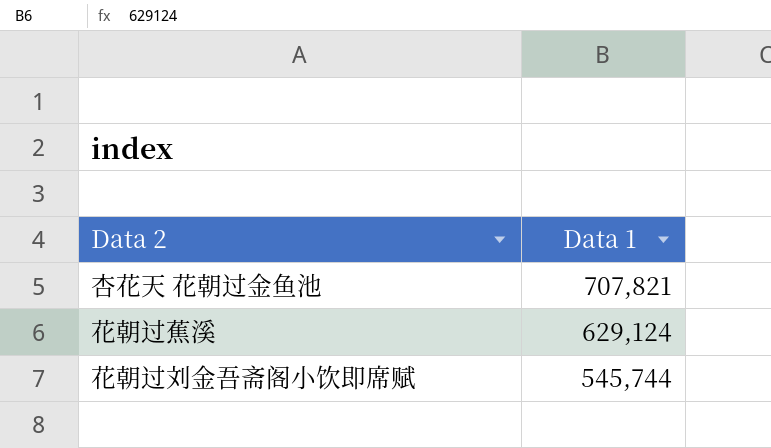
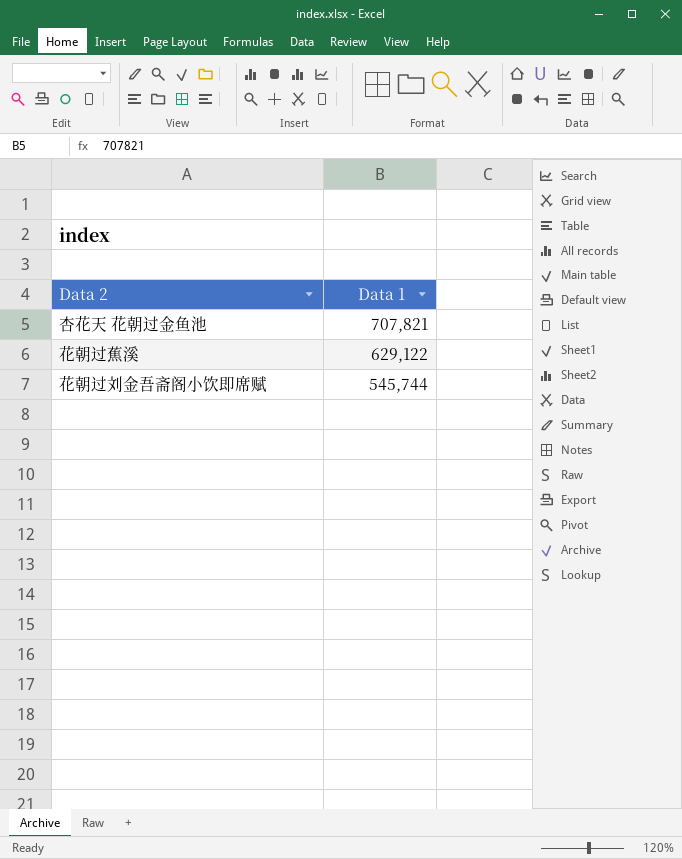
花朝过蕉溪 | Data 1: 629,124 -> 629,122

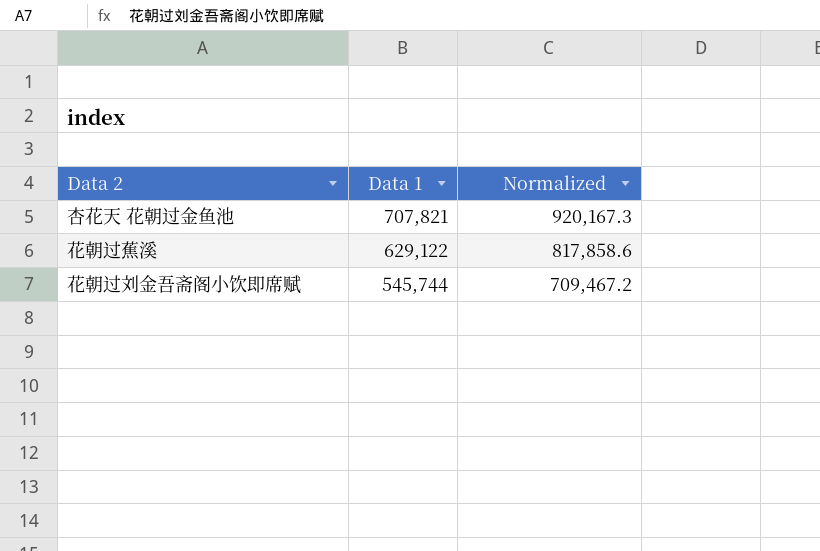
column Normalized | formula: none -> [Data 1] * 1.3

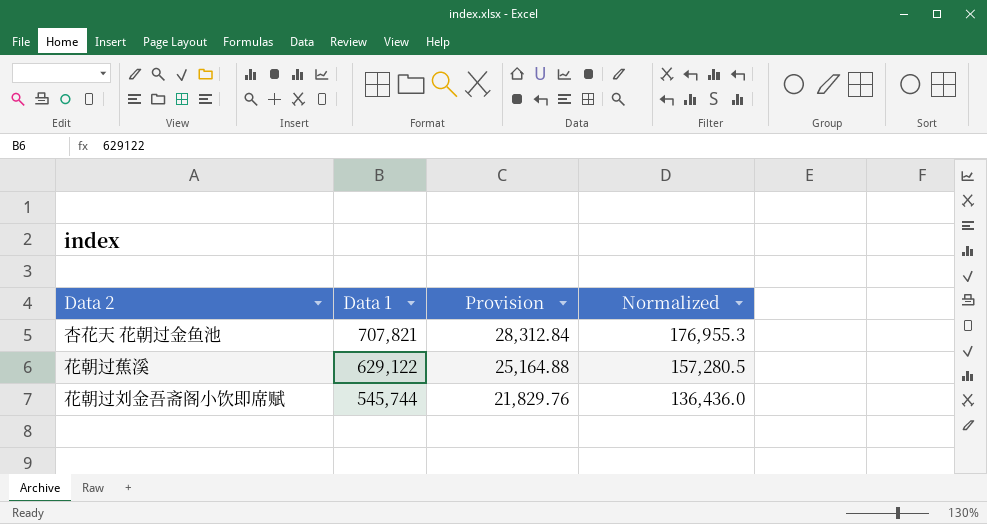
column Provision | formula: none -> [Data 1] * 0.04
column Normalized | formula: [Data 1] * 1.3 -> [Data 1] * 0.25

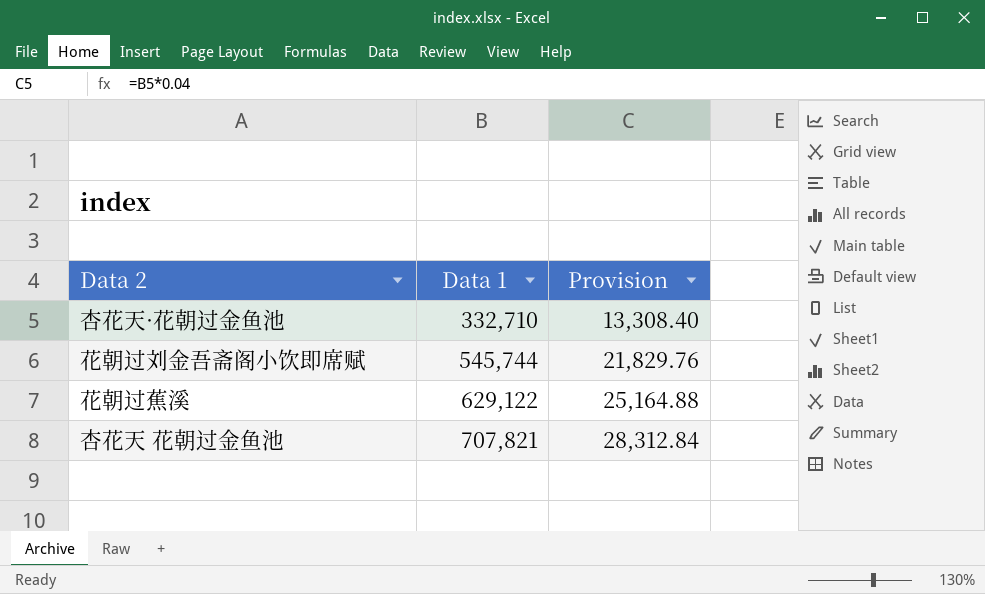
row order: Data 1 descending -> Data 1 ascending
column Normalized | formula: [Data 1] * 0.25 -> none
row 杏花天·花朝过金鱼池: none -> 332,710 | 13,308.40

